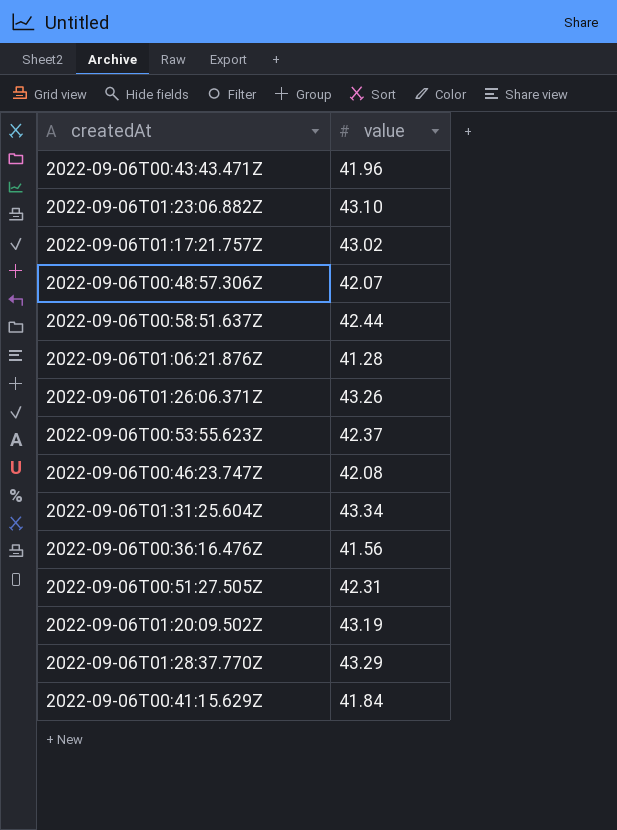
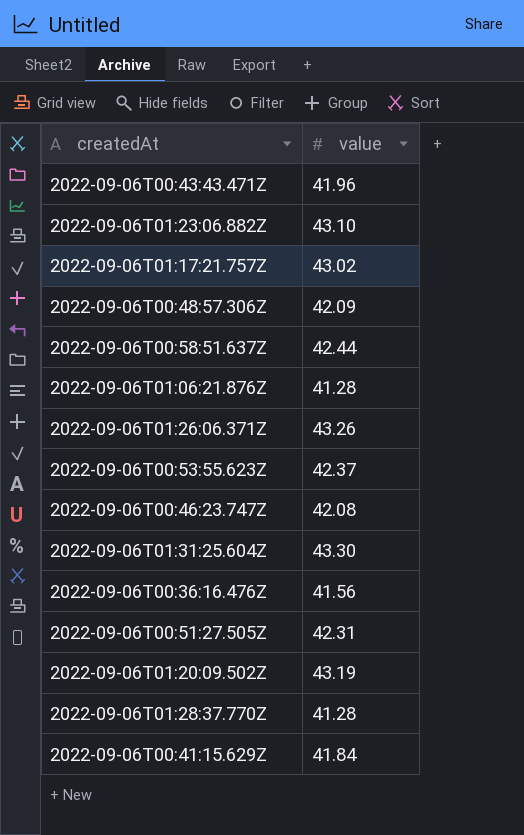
2022-09-06T00:48:57.306Z | value: 42.07 -> 42.09
2022-09-06T01:31:25.604Z | value: 43.34 -> 43.30
2022-09-06T01:28:37.770Z | value: 43.29 -> 41.28

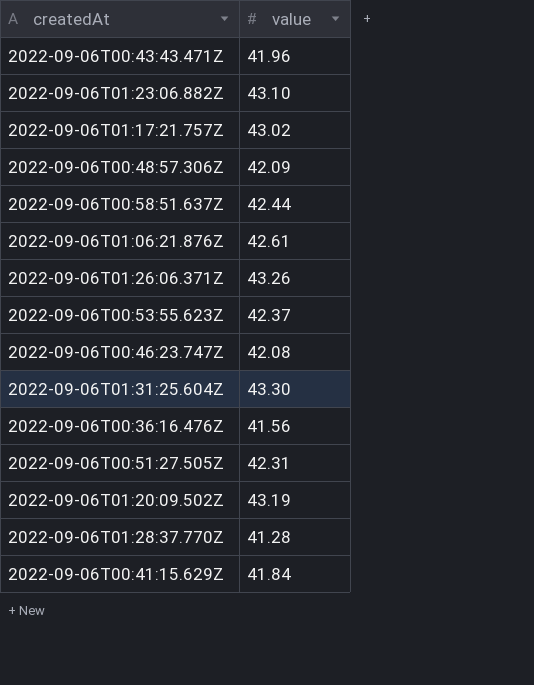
2022-09-06T01:06:21.876Z | value: 41.28 -> 42.61

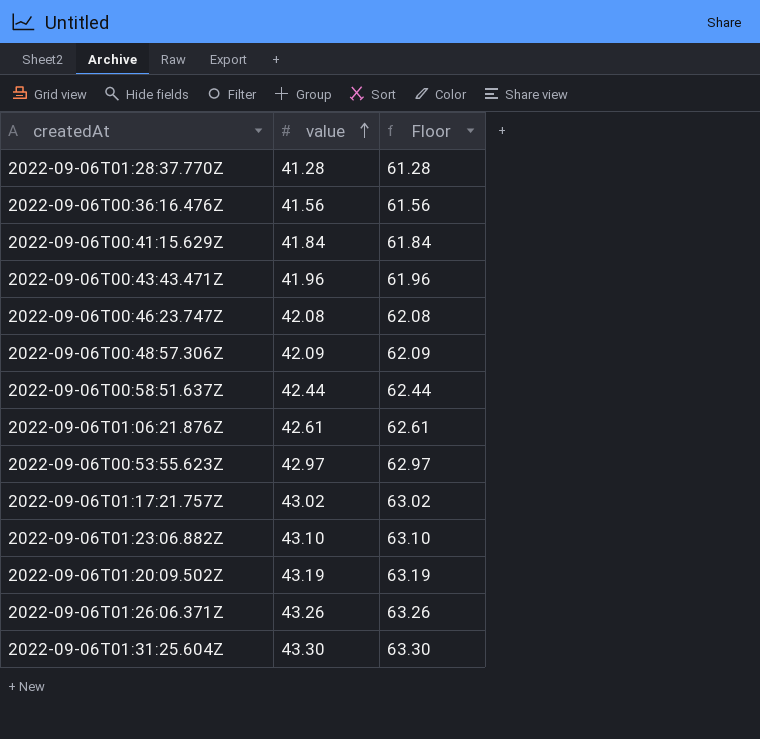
row order: none -> value ascending
column Floor | formula: none -> [value] + 20
row 2022-09-06T00:51:27.505Z: 42.31 -> none
2022-09-06T00:53:55.623Z | value: 42.37 -> 42.97

